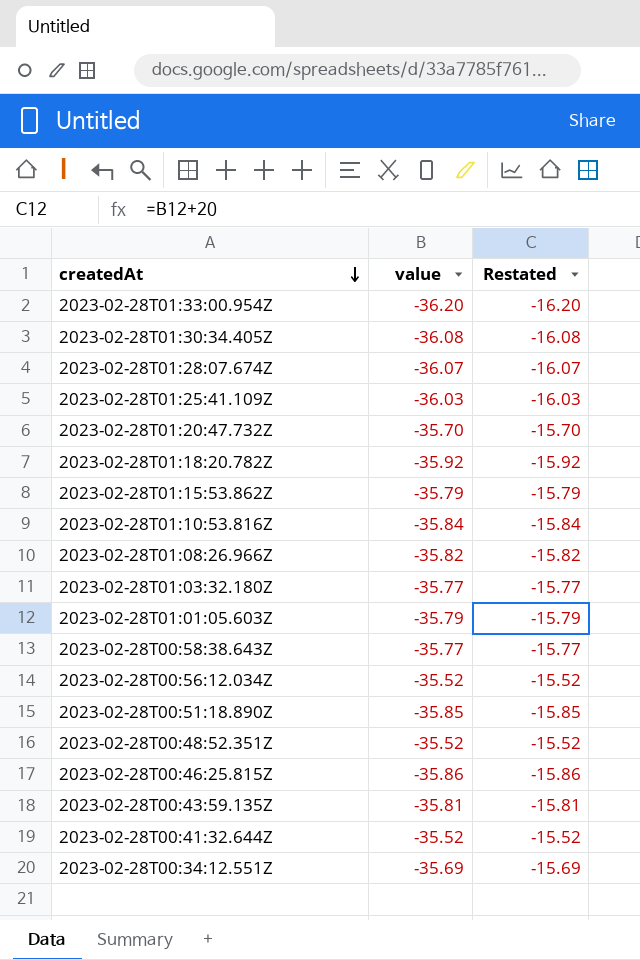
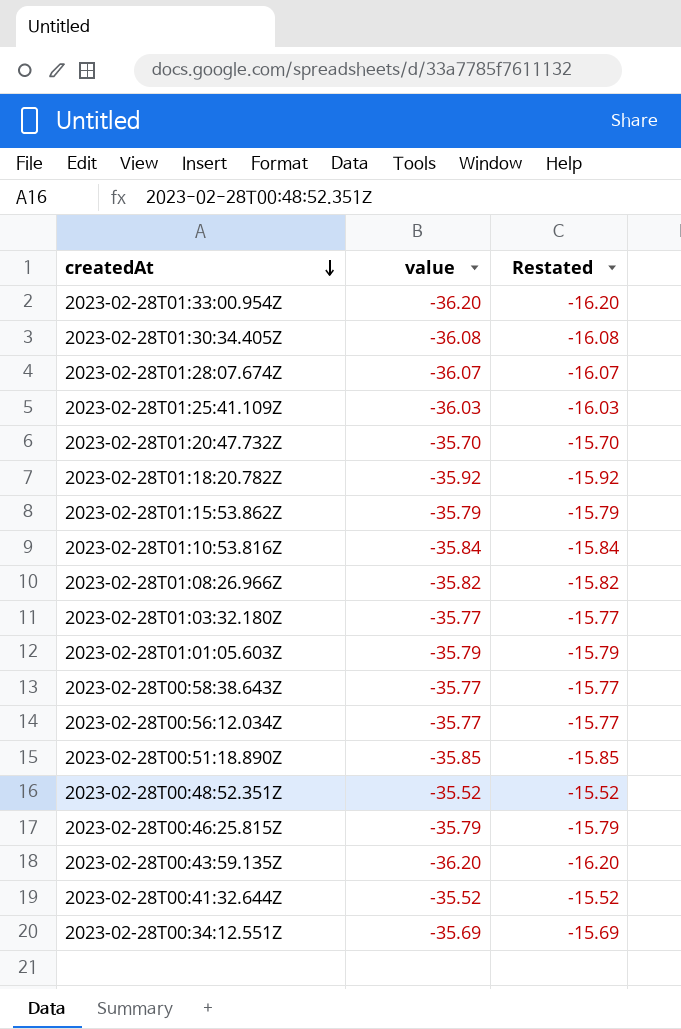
2023-02-28T00:56:12.034Z | value: -35.52 -> -35.77
2023-02-28T00:56:12.034Z | Restated: -15.52 -> -15.77
2023-02-28T00:46:25.815Z | value: -35.86 -> -35.79
2023-02-28T00:46:25.815Z | Restated: -15.86 -> -15.79
2023-02-28T00:43:59.135Z | value: -35.81 -> -36.20
2023-02-28T00:43:59.135Z | Restated: -15.81 -> -16.20

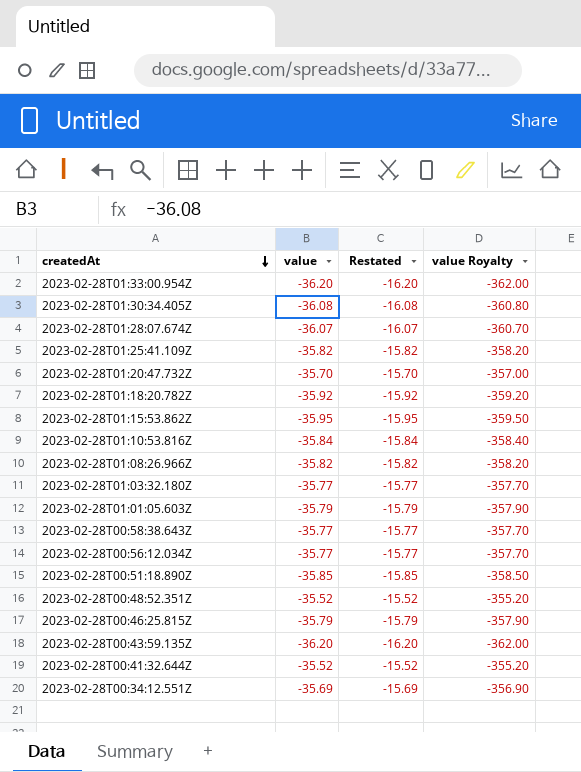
column value Royalty | formula: none -> [value] * 10
2023-02-28T01:25:41.109Z | value: -36.03 -> -35.82
2023-02-28T01:25:41.109Z | Restated: -16.03 -> -15.82
2023-02-28T01:15:53.862Z | value: -35.79 -> -35.95
2023-02-28T01:15:53.862Z | Restated: -15.79 -> -15.95

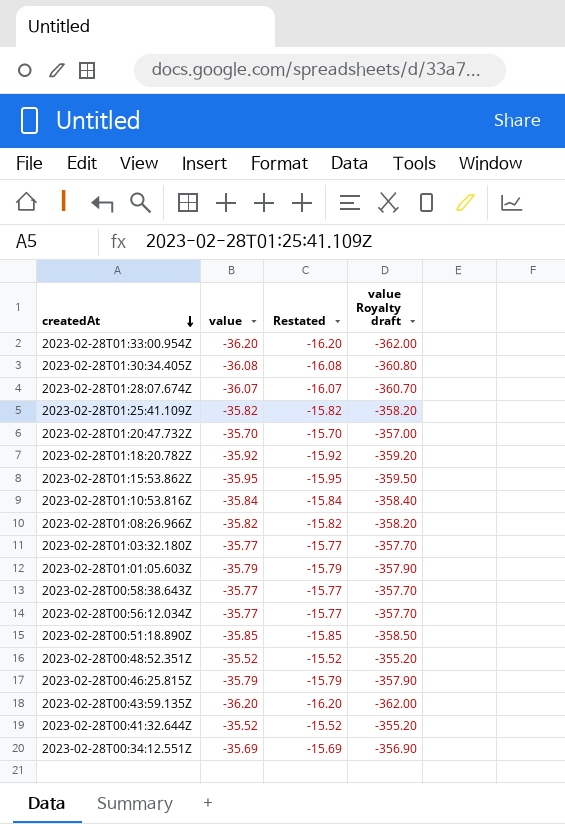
column name: value Royalty -> value Royalty draft

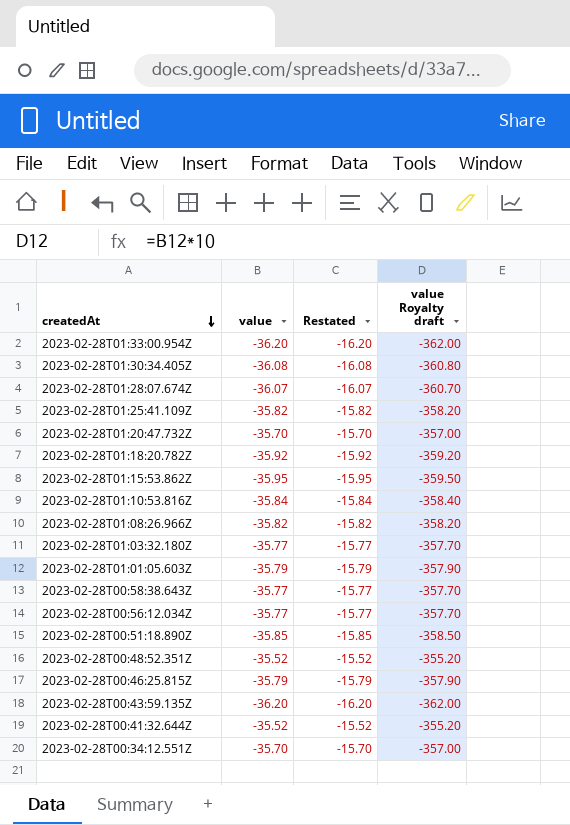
2023-02-28T00:34:12.551Z | value: -35.69 -> -35.70
2023-02-28T00:34:12.551Z | Restated: -15.69 -> -15.70
2023-02-28T00:34:12.551Z | value Royalty draft: -356.90 -> -357.00

